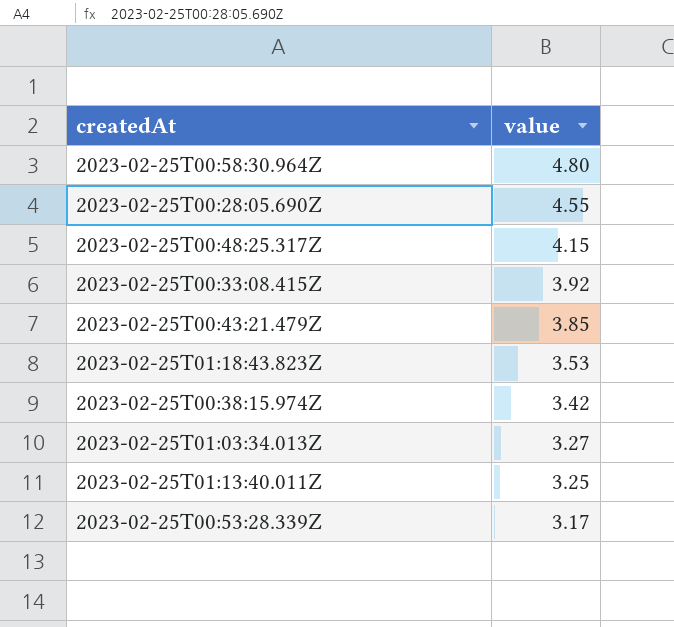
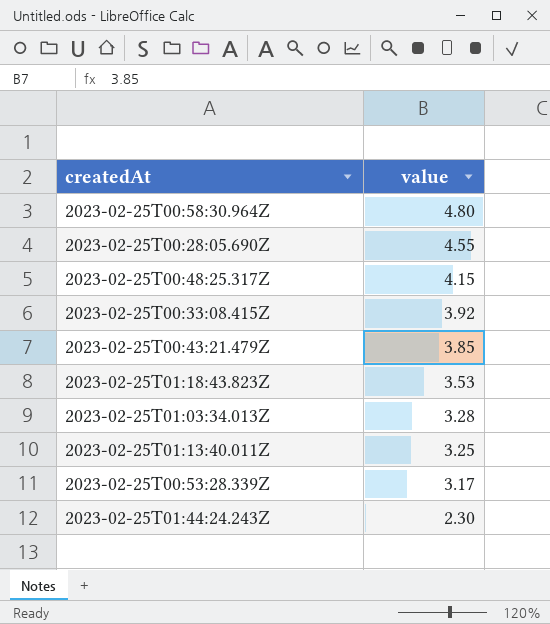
row 2023-02-25T00:38:15.974Z: 3.42 -> none
2023-02-25T01:03:34.013Z | value: 3.27 -> 3.28
row 2023-02-25T01:44:24.243Z: none -> 2.30

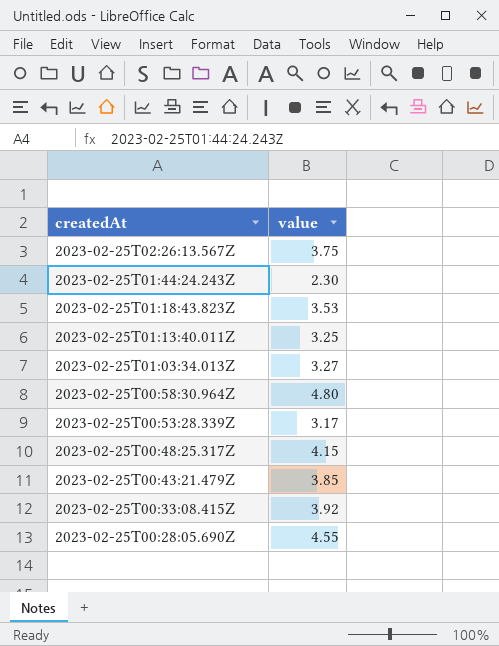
row order: value descending -> createdAt descending
row 2023-02-25T02:26:13.567Z: none -> 3.75
2023-02-25T01:03:34.013Z | value: 3.28 -> 3.27

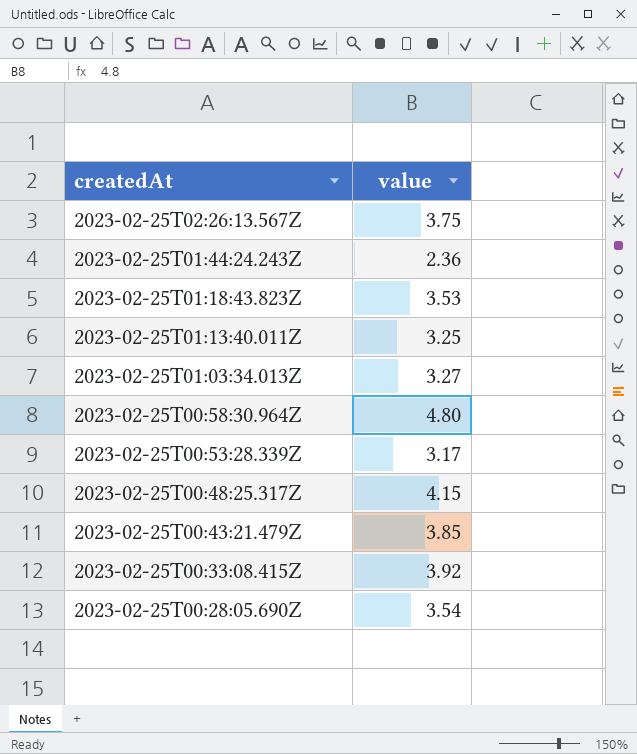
2023-02-25T01:44:24.243Z | value: 2.30 -> 2.36
2023-02-25T00:28:05.690Z | value: 4.55 -> 3.54

